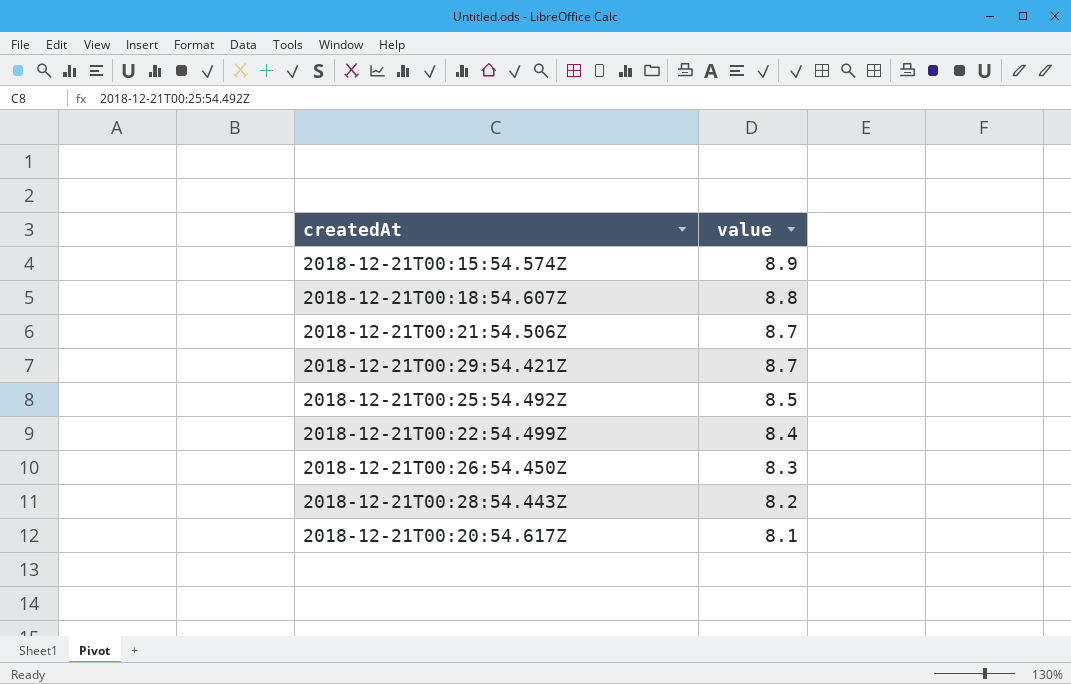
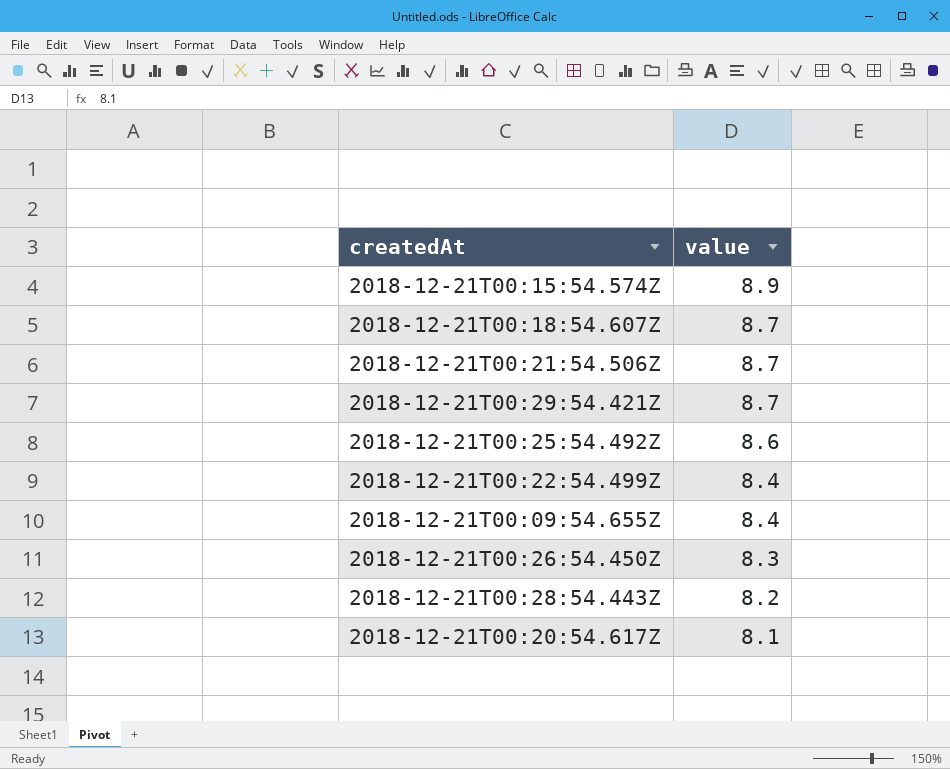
2018-12-21T00:18:54.607Z | value: 8.8 -> 8.7
2018-12-21T00:25:54.492Z | value: 8.5 -> 8.6
row 2018-12-21T00:09:54.655Z: none -> 8.4

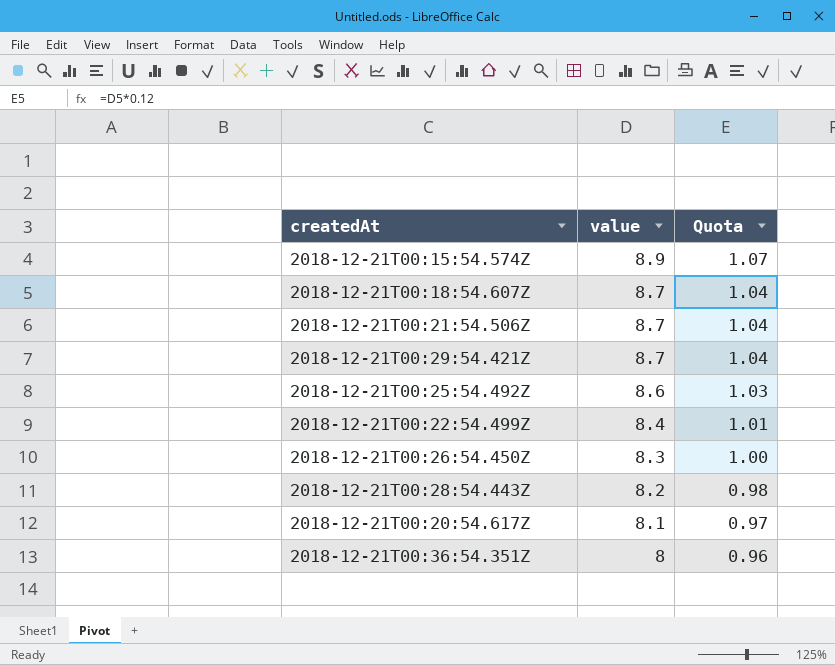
column Quota | formula: none -> [value] * 0.12
row 2018-12-21T00:09:54.655Z: 8.4 -> none
row 2018-12-21T00:36:54.351Z: none -> 8 | 0.96

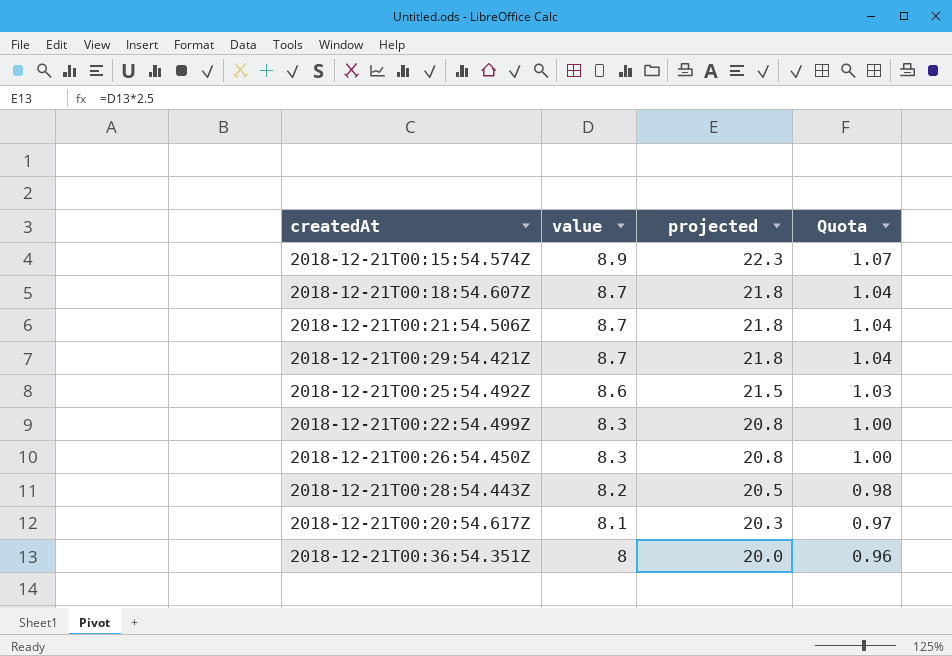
column projected | formula: none -> [value] * 2.5
2018-12-21T00:22:54.499Z | value: 8.4 -> 8.3
2018-12-21T00:22:54.499Z | Quota: 1.01 -> 1.00

